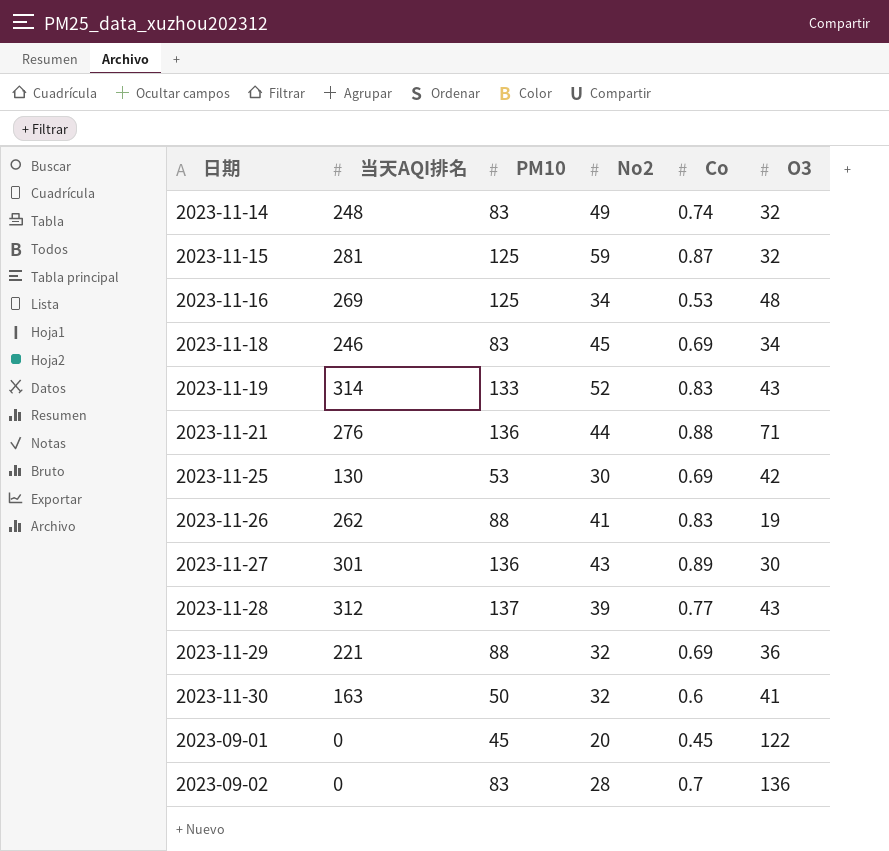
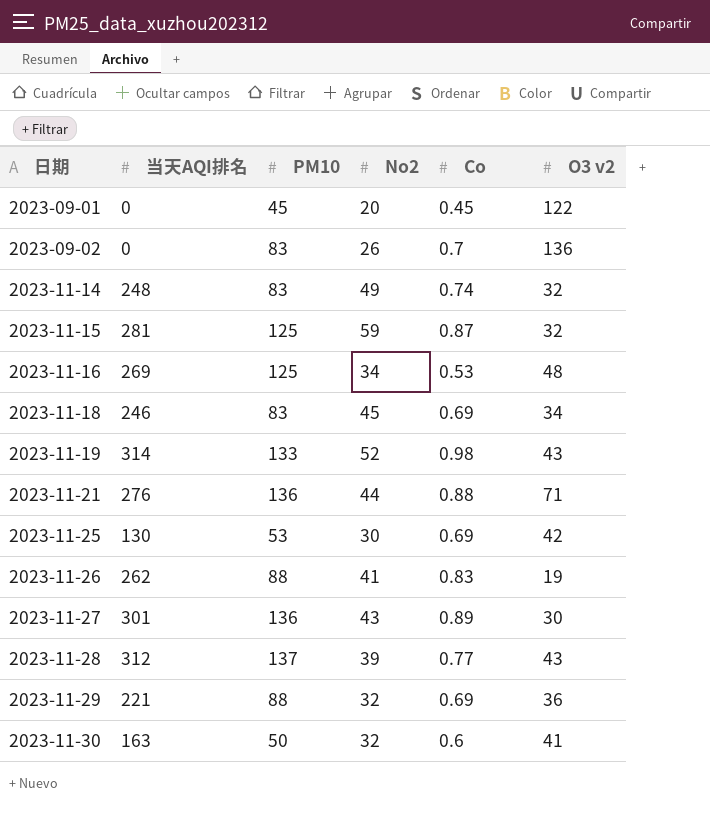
row order: none -> 日期 ascending
column name: O3 -> O3 v2
2023-09-02 | No2: 28 -> 26
2023-11-19 | Co: 0.83 -> 0.98

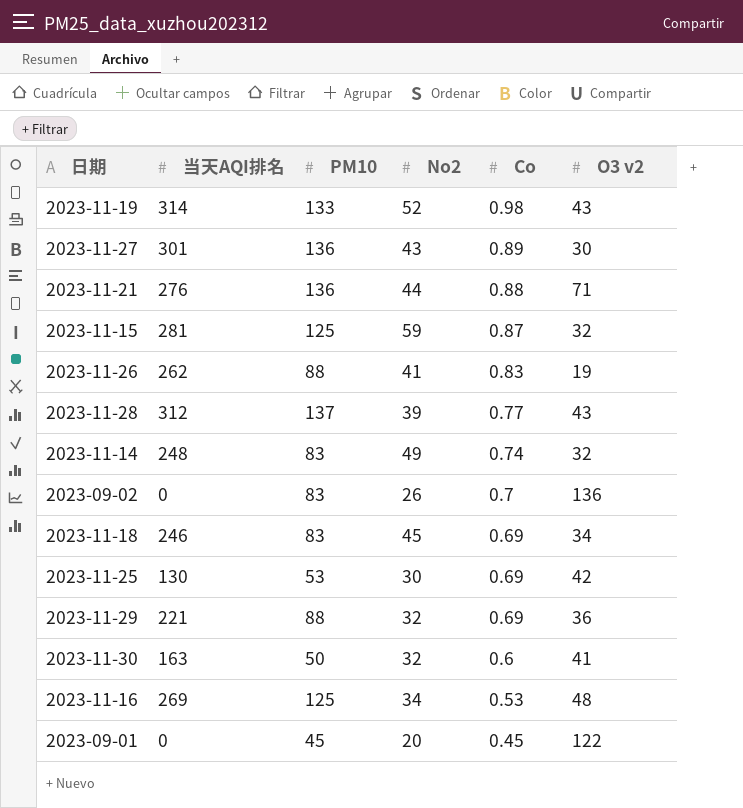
row order: 日期 ascending -> Co descending

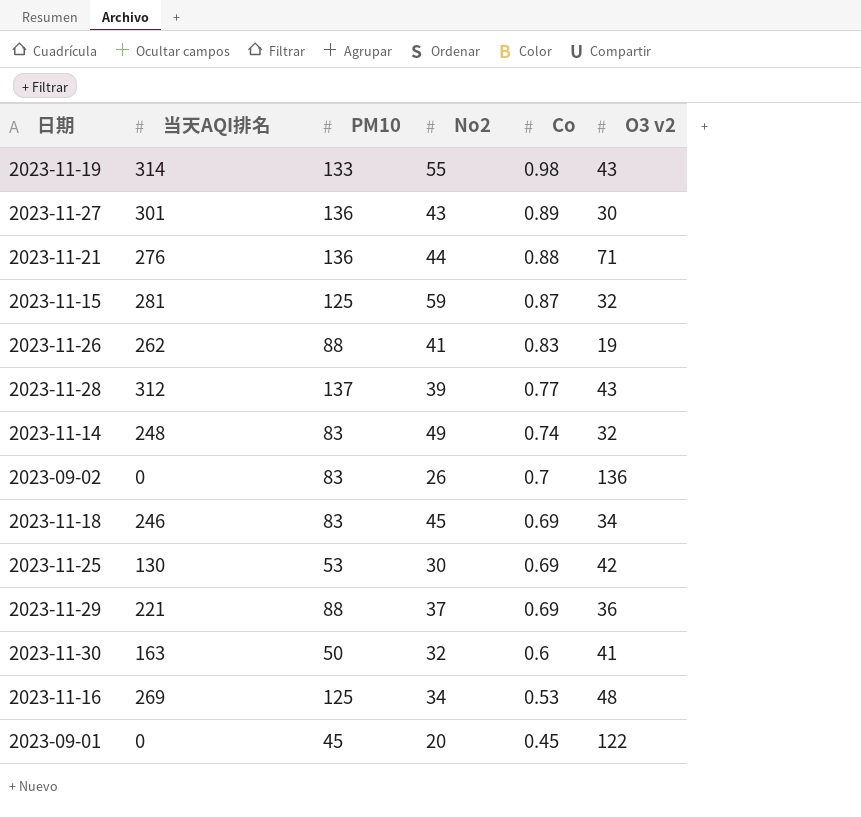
2023-11-19 | No2: 52 -> 55
2023-11-29 | No2: 32 -> 37

